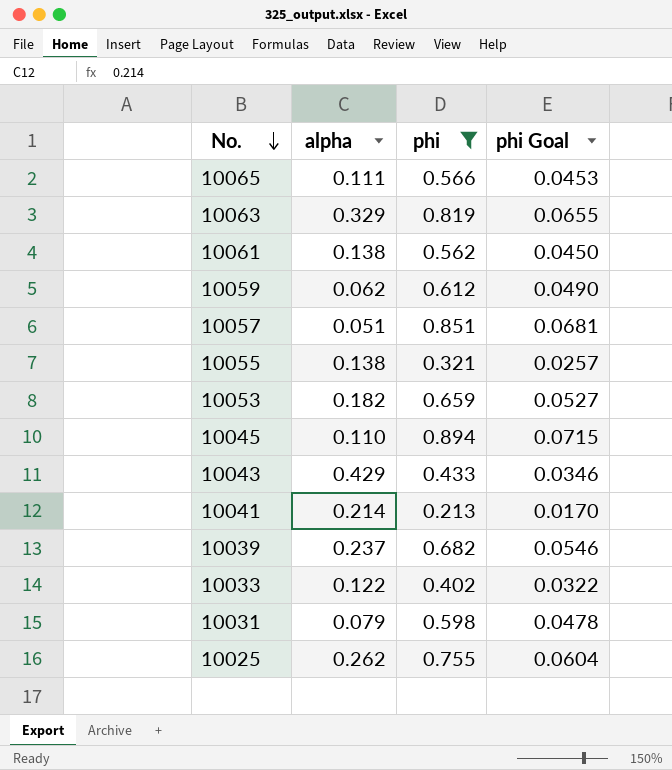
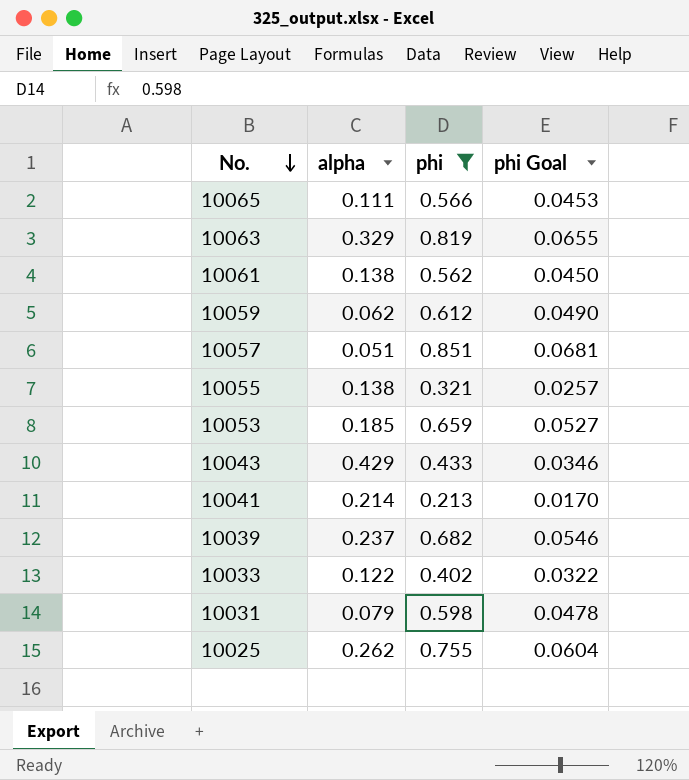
row 10045: 0.110 | 0.894 | 0.0715 -> none
10053 | alpha: 0.182 -> 0.185

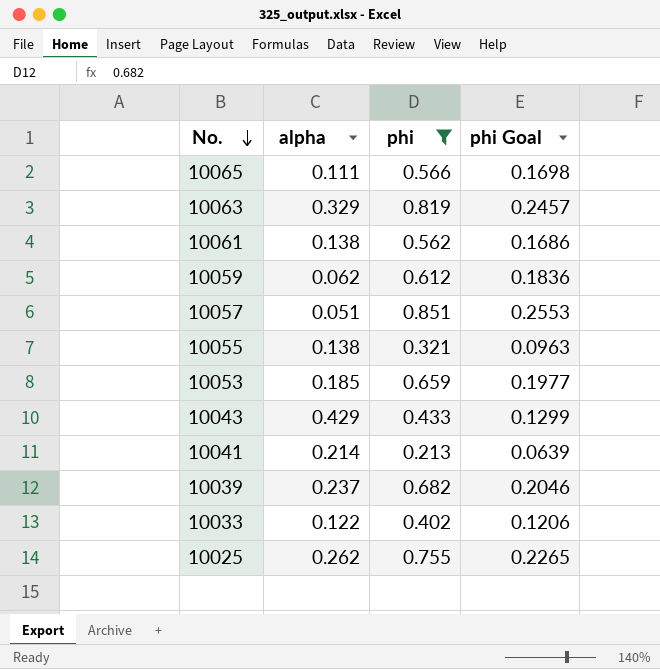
column phi Goal | formula: [phi] * 0.08 -> [phi] * 0.3
row 10031: 0.079 | 0.598 | 0.0478 -> none

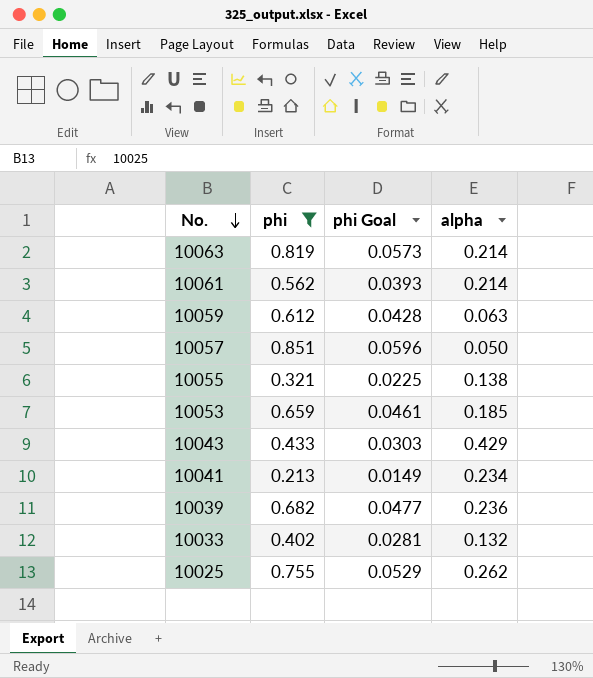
column phi Goal | formula: [phi] * 0.3 -> [phi] * 0.07
column alpha | position: 2 -> 4
row 10065: 0.111 | 0.566 | 0.1698 -> none
10063 | alpha: 0.329 -> 0.214
10061 | alpha: 0.138 -> 0.214
10059 | alpha: 0.062 -> 0.063
10057 | alpha: 0.051 -> 0.050
10041 | alpha: 0.214 -> 0.234
10039 | alpha: 0.237 -> 0.236
10033 | alpha: 0.122 -> 0.132

